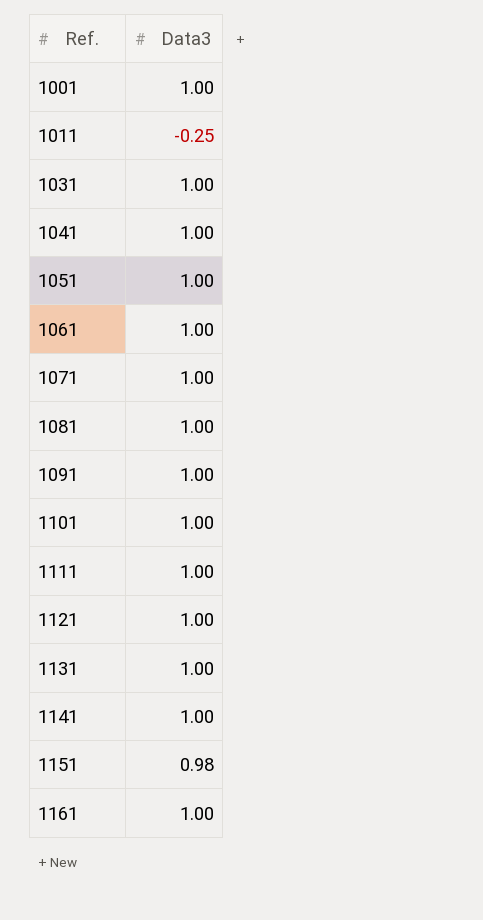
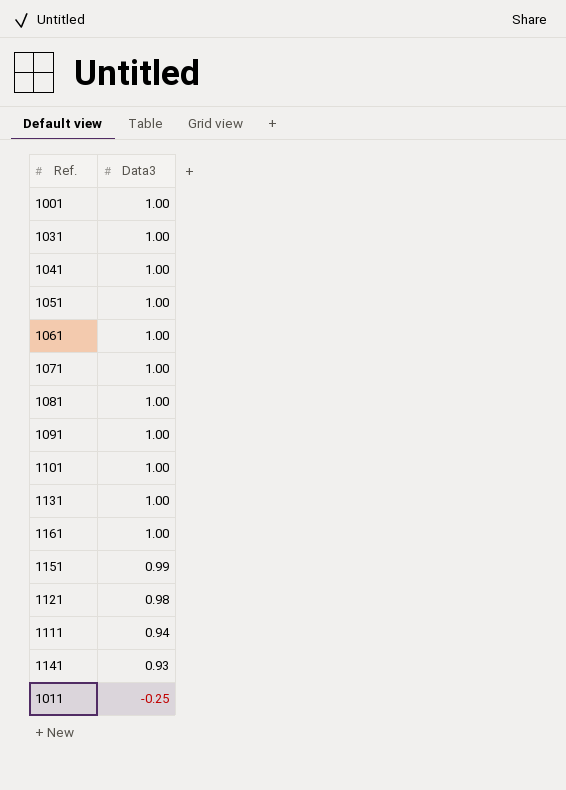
row order: Ref. ascending -> Data3 descending
1151 | Data3: 0.98 -> 0.99
1121 | Data3: 1.00 -> 0.98
1111 | Data3: 1.00 -> 0.94
1141 | Data3: 1.00 -> 0.93

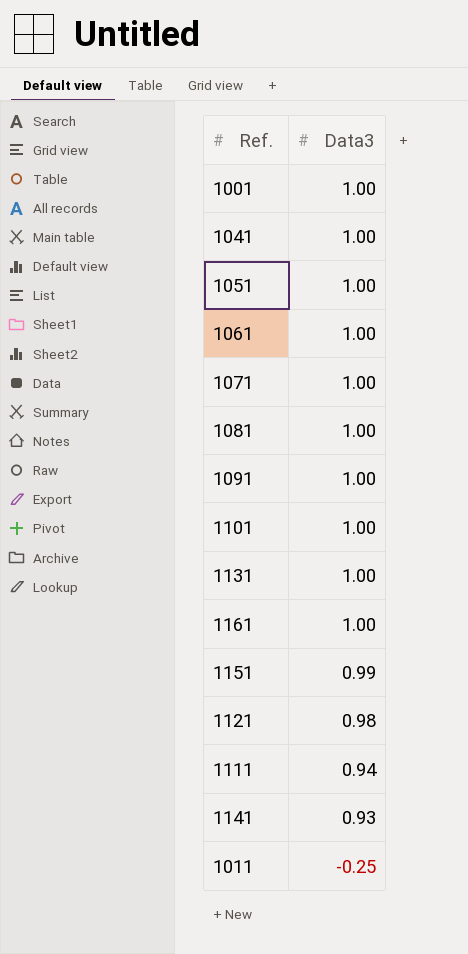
row 1031: 1.00 -> none

